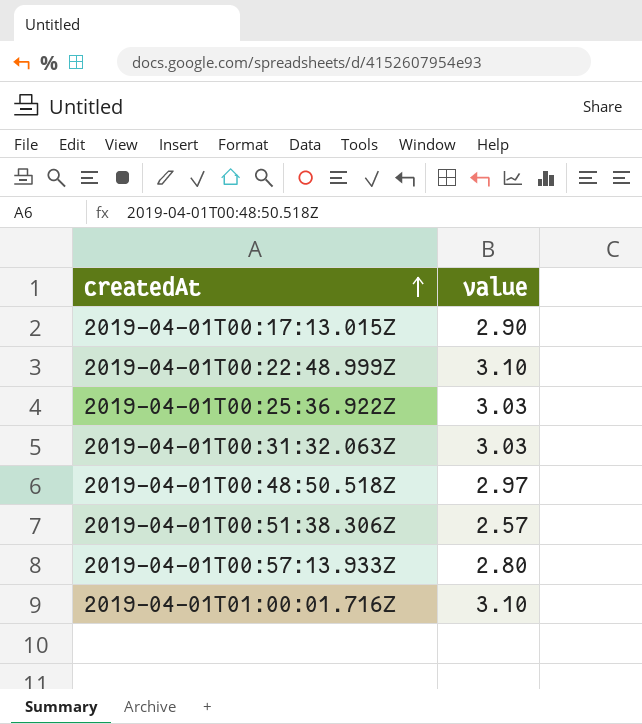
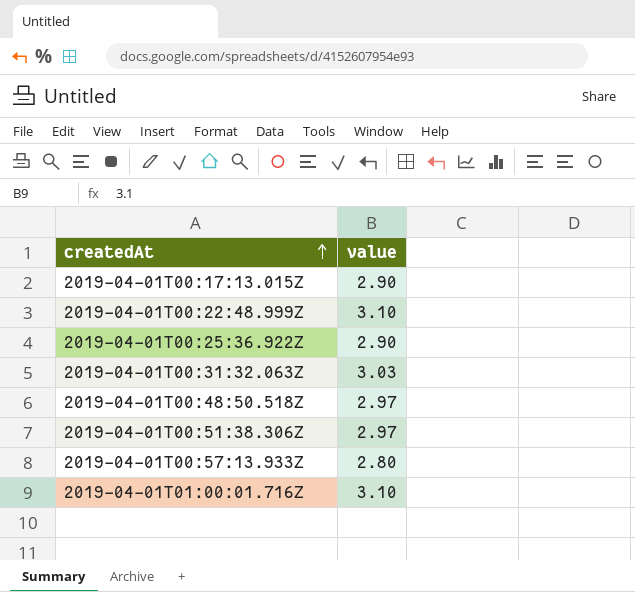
2019-04-01T00:25:36.922Z | value: 3.03 -> 2.90
2019-04-01T00:51:38.306Z | value: 2.57 -> 2.97

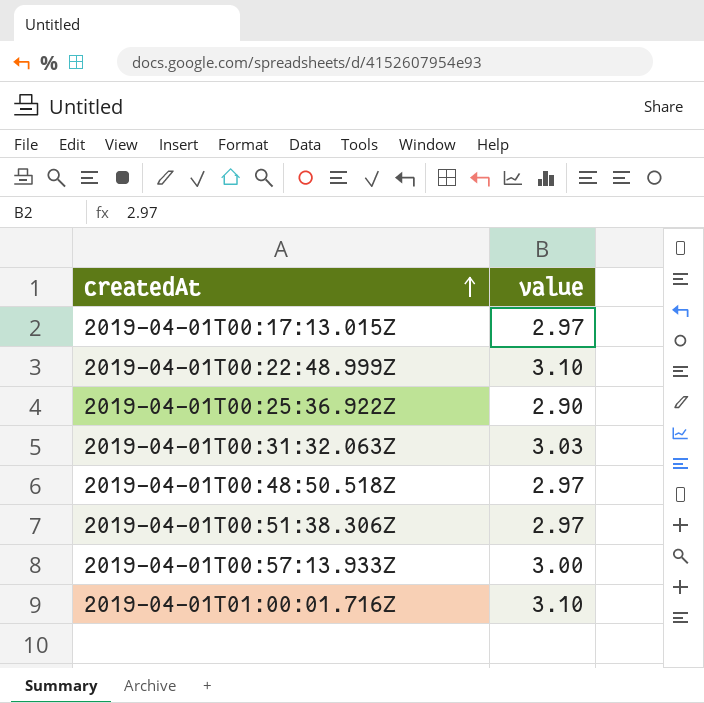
2019-04-01T00:17:13.015Z | value: 2.90 -> 2.97
2019-04-01T00:57:13.933Z | value: 2.80 -> 3.00

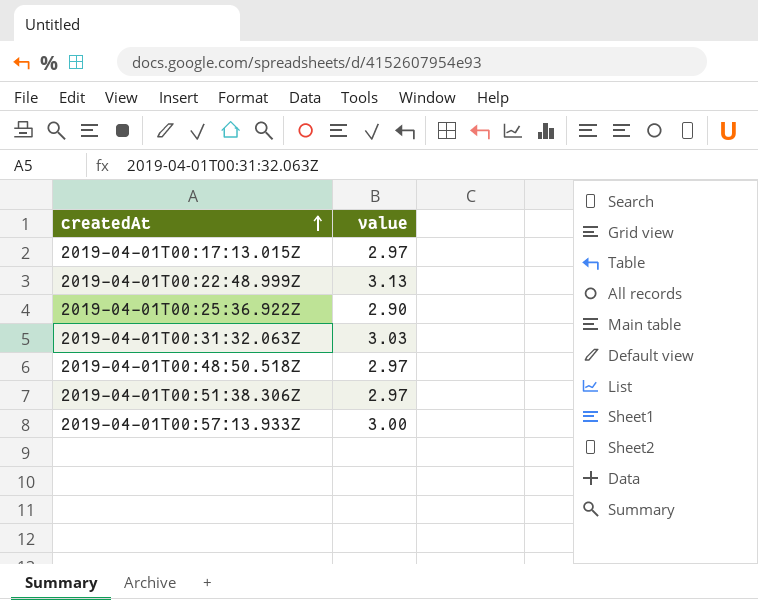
row 2019-04-01T01:00:01.716Z: 3.10 -> none
2019-04-01T00:22:48.999Z | value: 3.10 -> 3.13

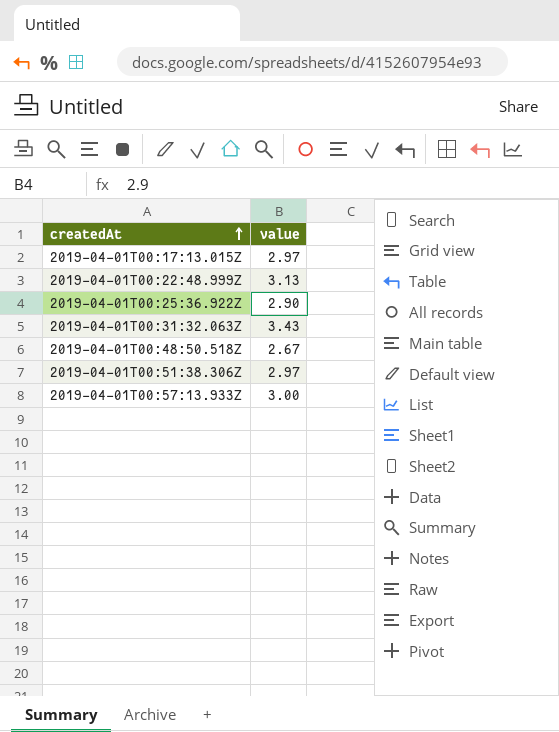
2019-04-01T00:31:32.063Z | value: 3.03 -> 3.43
2019-04-01T00:48:50.518Z | value: 2.97 -> 2.67

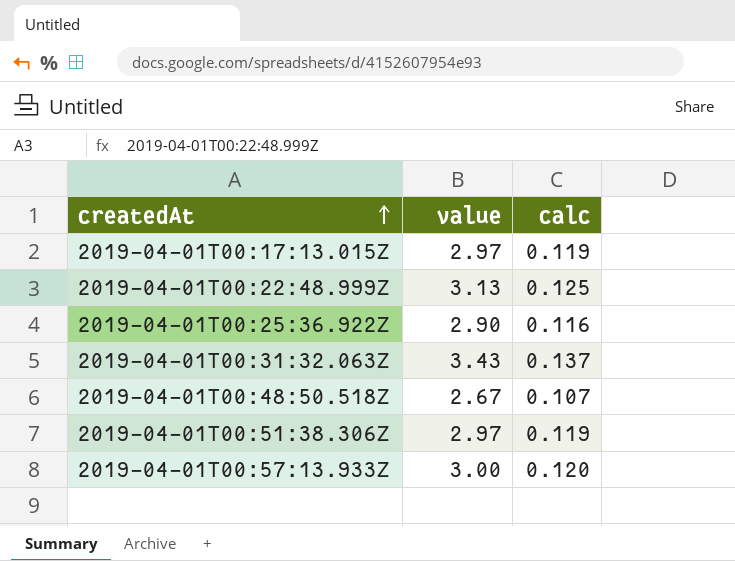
column calc | formula: none -> [value] * 0.04

